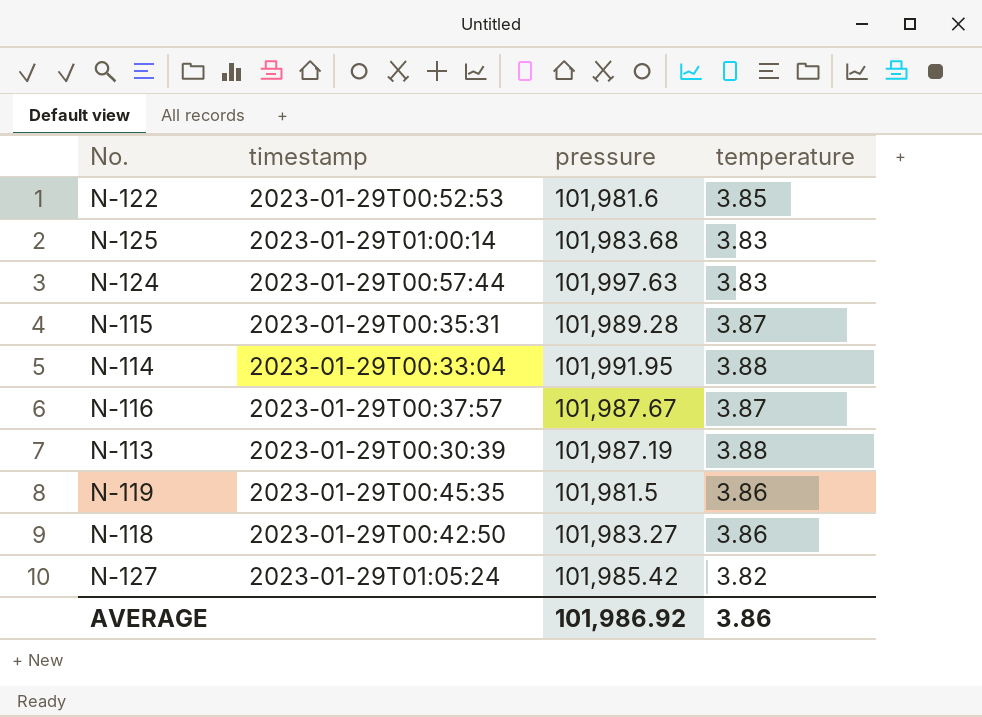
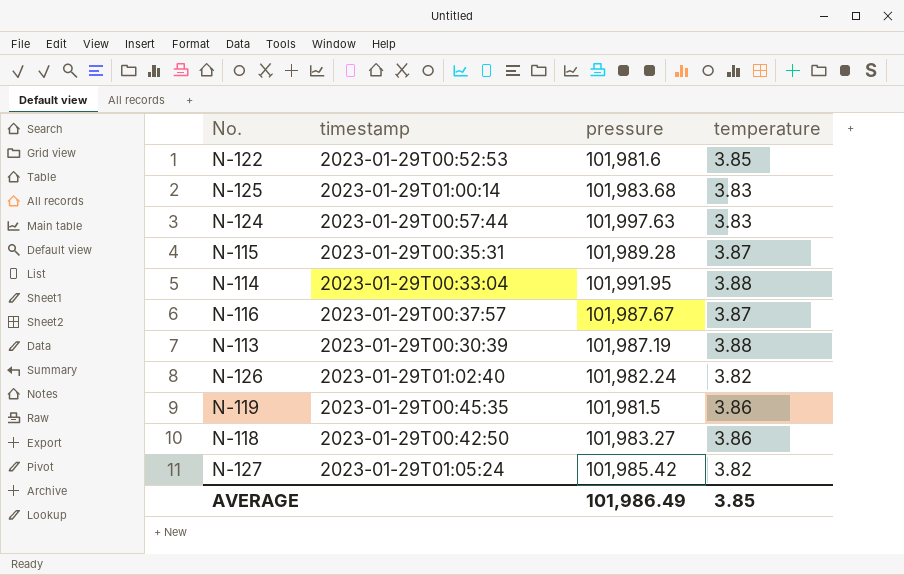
row N-126: none -> 2023-01-29T01:02:40 | 101,982.24 | 3.82
AVERAGE | pressure: 101,986.92 -> 101,986.49
AVERAGE | temperature: 3.86 -> 3.85

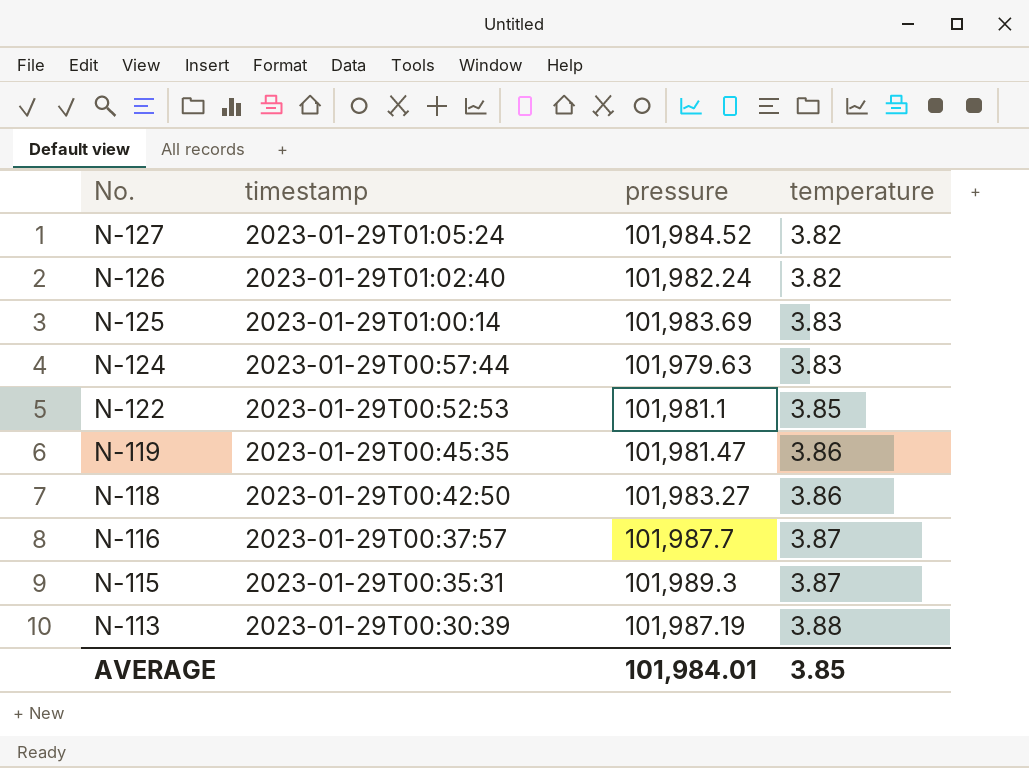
row order: none -> No. descending
row N-114: 2023-01-29T00:33:04 | 101,991.95 | 3.88 -> none
N-127 | pressure: 101,985.42 -> 101,984.52
N-125 | pressure: 101,983.68 -> 101,983.69
N-124 | pressure: 101,997.63 -> 101,979.63
N-122 | pressure: 101,981.6 -> 101,981.1
N-119 | pressure: 101,981.5 -> 101,981.47
N-116 | pressure: 101,987.67 -> 101,987.7
N-115 | pressure: 101,989.28 -> 101,989.3
AVERAGE | pressure: 101,986.49 -> 101,984.01

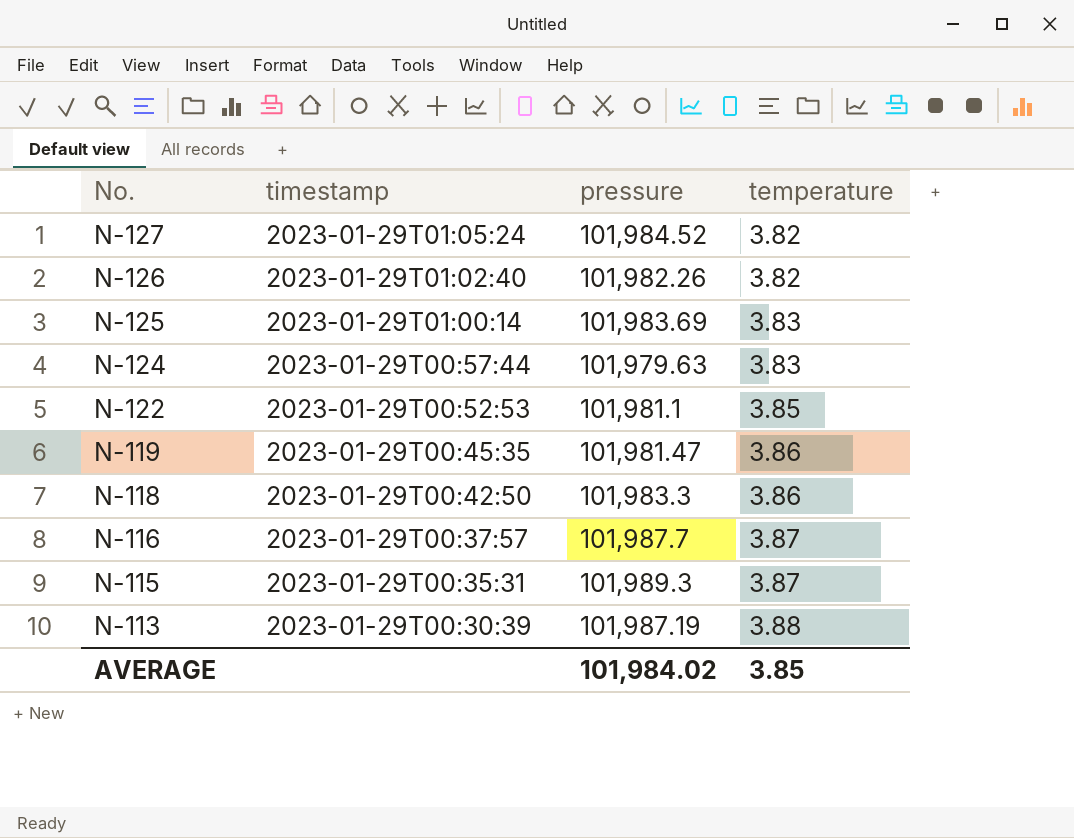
N-126 | pressure: 101,982.24 -> 101,982.26
N-118 | pressure: 101,983.27 -> 101,983.3
AVERAGE | pressure: 101,984.01 -> 101,984.02

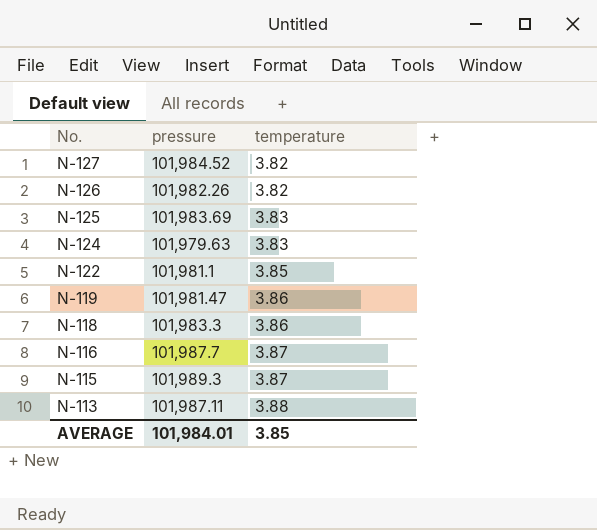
column timestamp | position: 2 -> none
N-113 | pressure: 101,987.19 -> 101,987.11
AVERAGE | pressure: 101,984.02 -> 101,984.01

